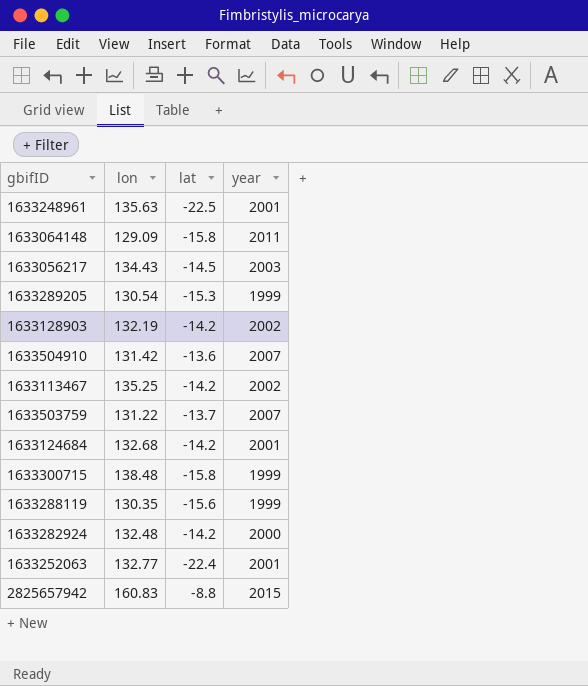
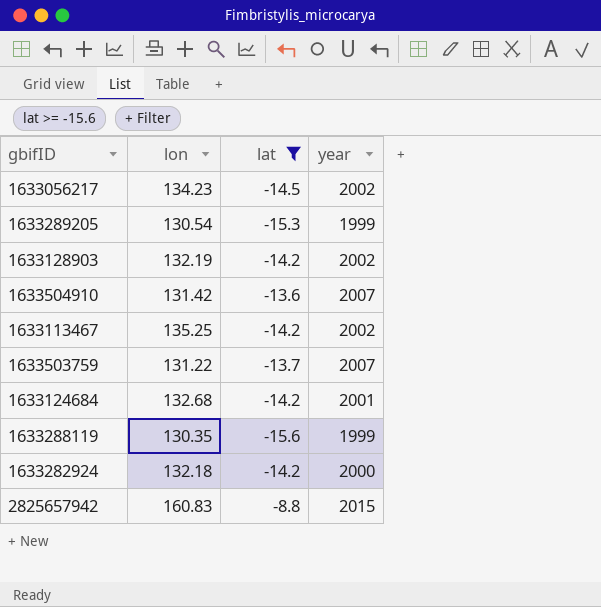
filter: none -> lat >= -15.6
1633056217 | lon: 134.43 -> 134.23
1633056217 | year: 2003 -> 2002
1633282924 | lon: 132.48 -> 132.18

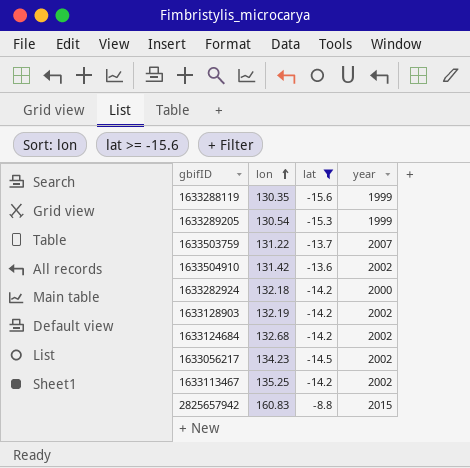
row order: none -> lon ascending
1633504910 | year: 2007 -> 2002
1633124684 | year: 2001 -> 2002

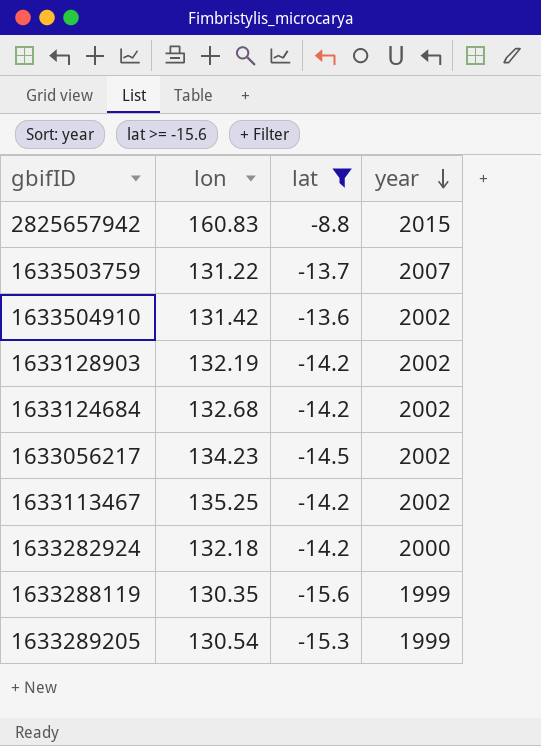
row order: lon ascending -> year descending

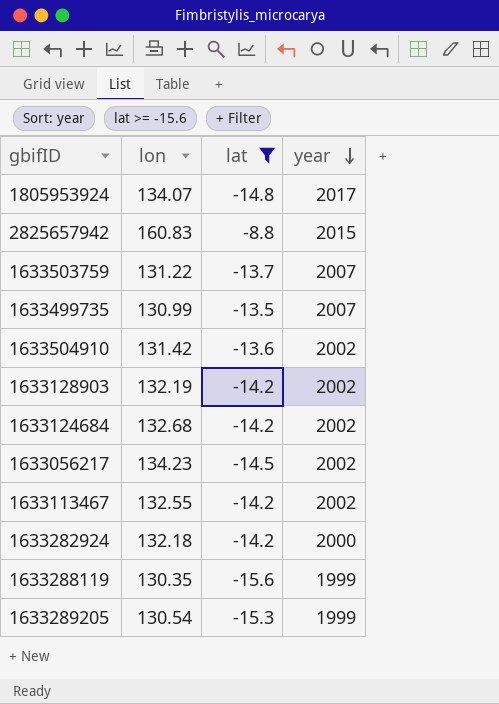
row 1805953924: none -> 134.07 | -14.8 | 2017
row 1633499735: none -> 130.99 | -13.5 | 2007
1633113467 | lon: 135.25 -> 132.55

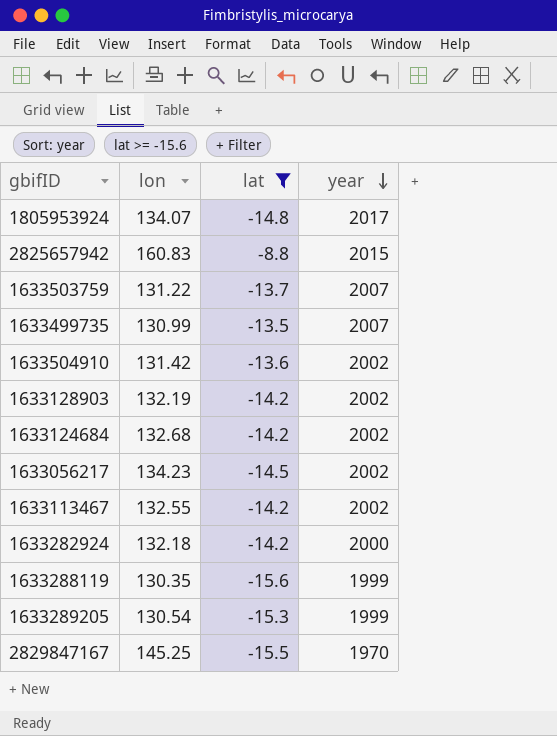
row 2829847167: none -> 145.25 | -15.5 | 1970

